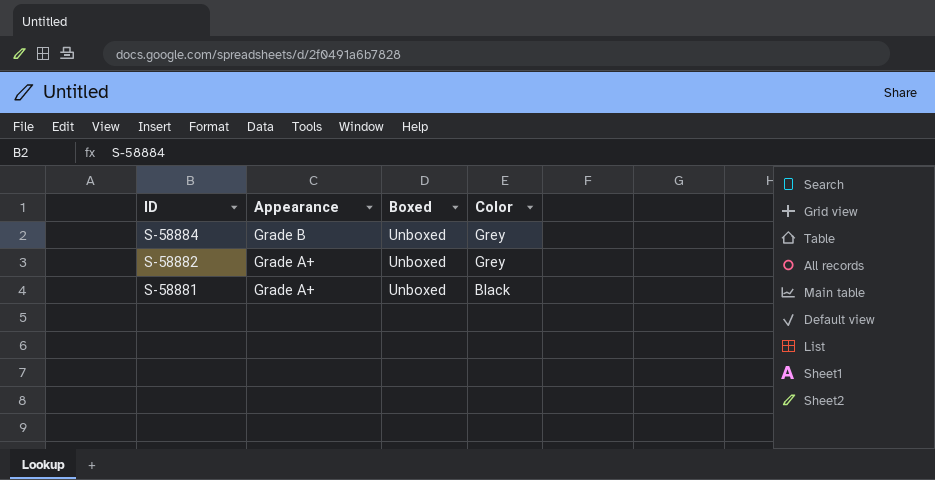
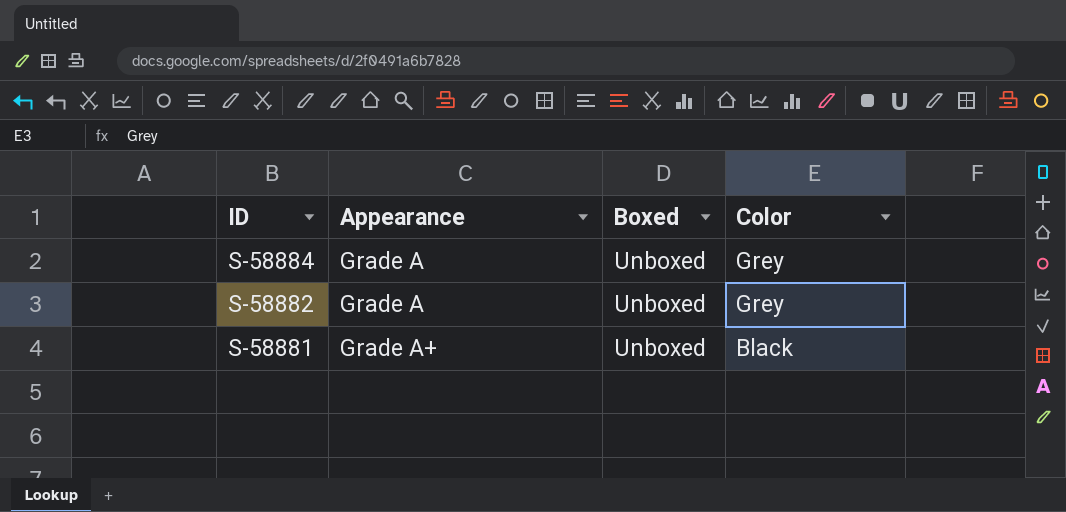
S-58884 | Appearance: Grade B -> Grade A
S-58882 | Appearance: Grade A+ -> Grade A

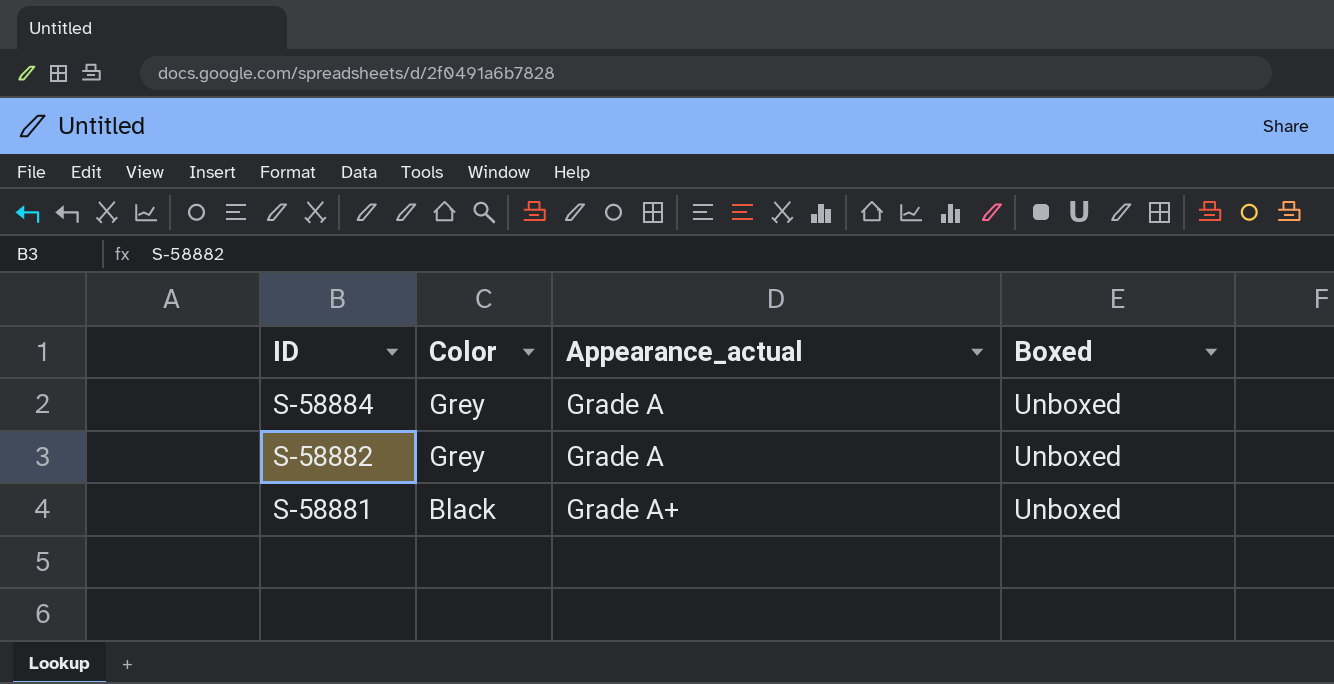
column Color | position: 4 -> 2
column name: Appearance -> Appearance_actual

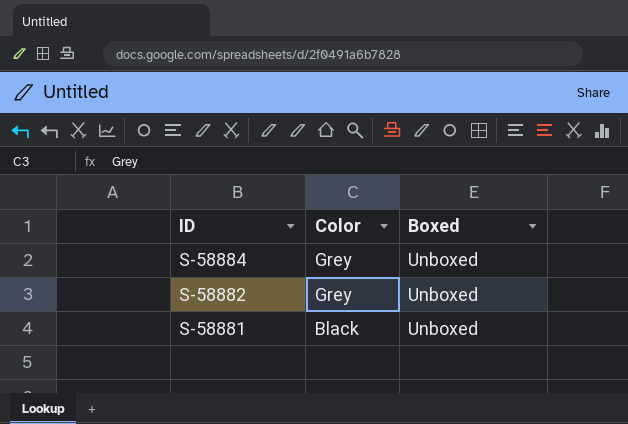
column Appearance_actual | position: 3 -> none

